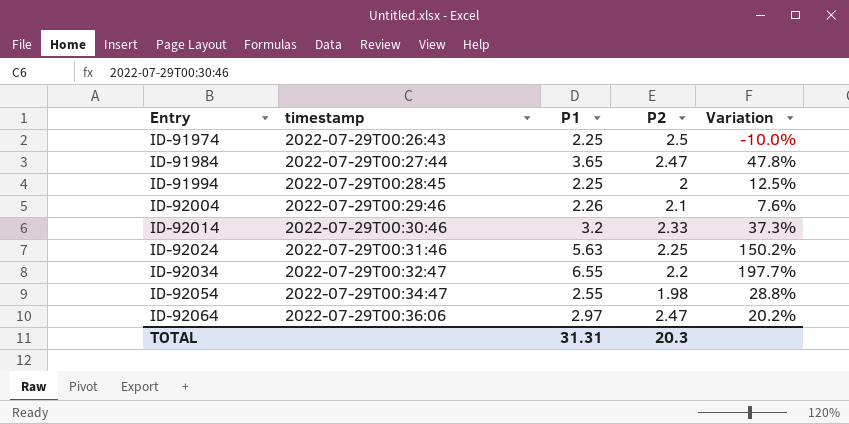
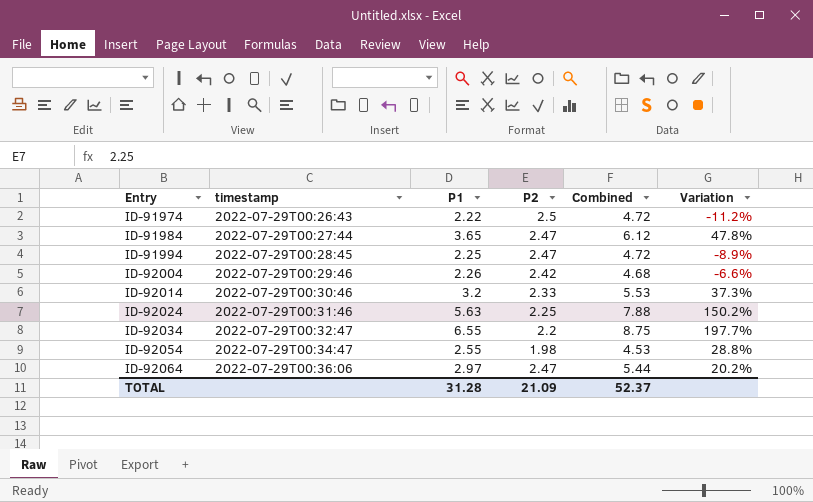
column Combined | formula: none -> [P1] + [P2]
ID-91974 | P1: 2.25 -> 2.22
ID-91974 | Variation: -10.0% -> -11.2%
ID-91994 | P2: 2 -> 2.47
ID-91994 | Variation: 12.5% -> -8.9%
ID-92004 | P2: 2.1 -> 2.42
ID-92004 | Variation: 7.6% -> -6.6%
TOTAL | P1: 31.31 -> 31.28
TOTAL | P2: 20.3 -> 21.09

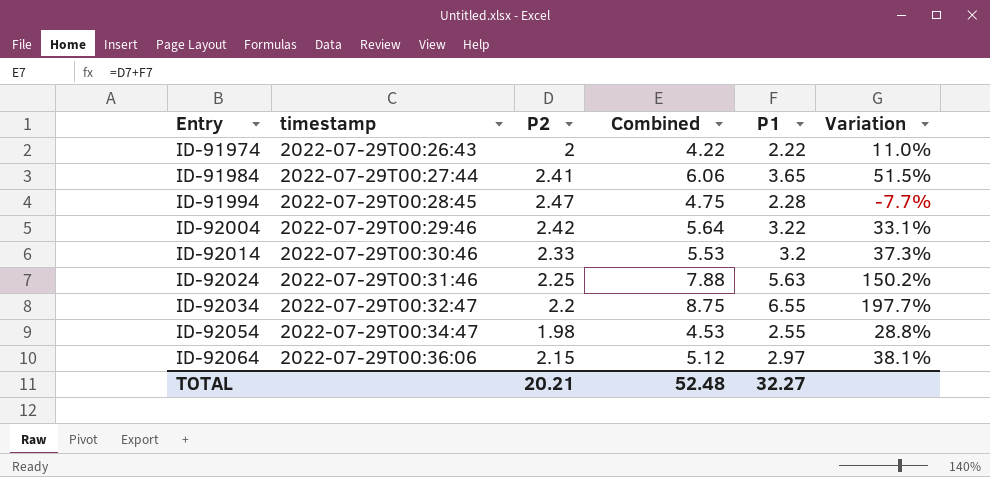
column P1 | position: 3 -> 5
ID-91974 | P2: 2.5 -> 2
ID-91974 | Combined: 4.72 -> 4.22
ID-91974 | Variation: -11.2% -> 11.0%
ID-91984 | P2: 2.47 -> 2.41
ID-91984 | Combined: 6.12 -> 6.06
ID-91984 | Variation: 47.8% -> 51.5%
ID-91994 | Combined: 4.72 -> 4.75
ID-91994 | P1: 2.25 -> 2.28
ID-91994 | Variation: -8.9% -> -7.7%
ID-92004 | Combined: 4.68 -> 5.64
ID-92004 | P1: 2.26 -> 3.22
ID-92004 | Variation: -6.6% -> 33.1%
ID-92064 | P2: 2.47 -> 2.15
ID-92064 | Combined: 5.44 -> 5.12
ID-92064 | Variation: 20.2% -> 38.1%
TOTAL | P2: 21.09 -> 20.21
TOTAL | Combined: 52.37 -> 52.48
TOTAL | P1: 31.28 -> 32.27

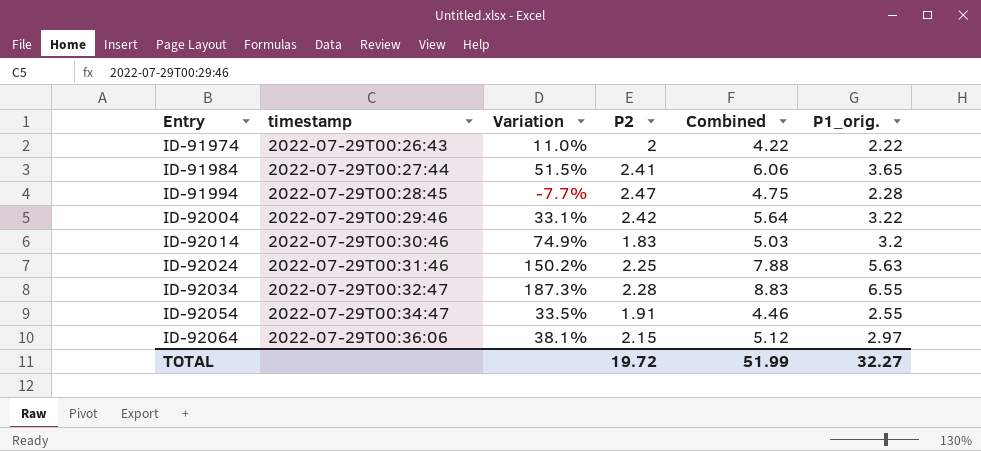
column Variation | position: 6 -> 3
column name: P1 -> P1_orig.
ID-92014 | Variation: 37.3% -> 74.9%
ID-92014 | P2: 2.33 -> 1.83
ID-92014 | Combined: 5.53 -> 5.03
ID-92034 | Variation: 197.7% -> 187.3%
ID-92034 | P2: 2.2 -> 2.28
ID-92034 | Combined: 8.75 -> 8.83
ID-92054 | Variation: 28.8% -> 33.5%
ID-92054 | P2: 1.98 -> 1.91
ID-92054 | Combined: 4.53 -> 4.46
TOTAL | P2: 20.21 -> 19.72
TOTAL | Combined: 52.48 -> 51.99

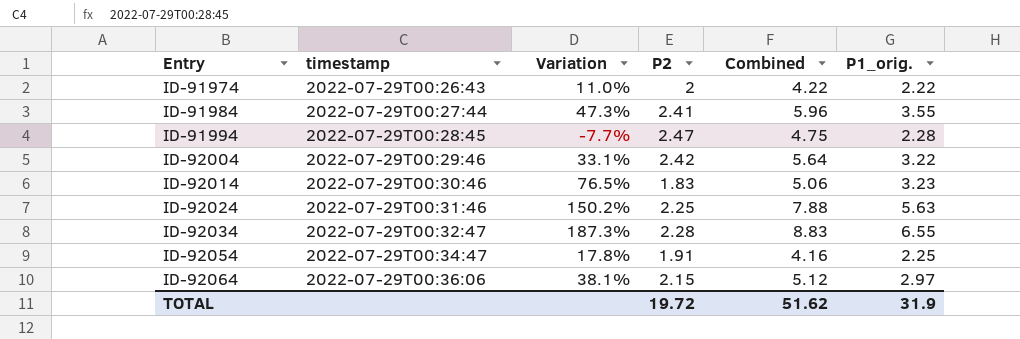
ID-91984 | Variation: 51.5% -> 47.3%
ID-91984 | Combined: 6.06 -> 5.96
ID-91984 | P1_orig.: 3.65 -> 3.55
ID-92014 | Variation: 74.9% -> 76.5%
ID-92014 | Combined: 5.03 -> 5.06
ID-92014 | P1_orig.: 3.2 -> 3.23
ID-92054 | Variation: 33.5% -> 17.8%
ID-92054 | Combined: 4.46 -> 4.16
ID-92054 | P1_orig.: 2.55 -> 2.25
TOTAL | Combined: 51.99 -> 51.62
TOTAL | P1_orig.: 32.27 -> 31.9

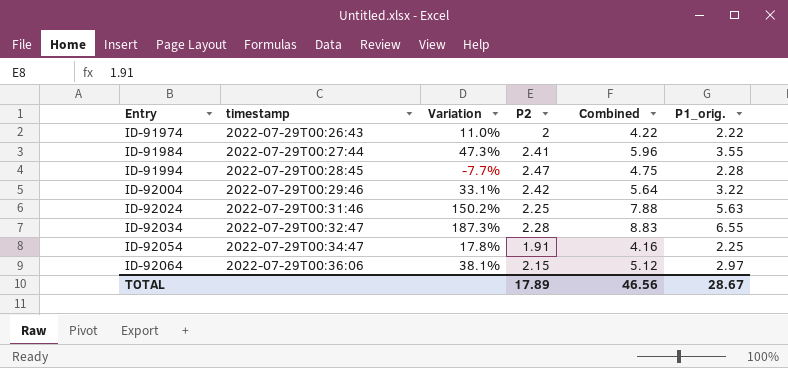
row ID-92014: 2022-07-29T00:30:46 | 76.5% | 1.83 | 5.06 | 3.23 -> none
TOTAL | P2: 19.72 -> 17.89
TOTAL | Combined: 51.62 -> 46.56
TOTAL | P1_orig.: 31.9 -> 28.67

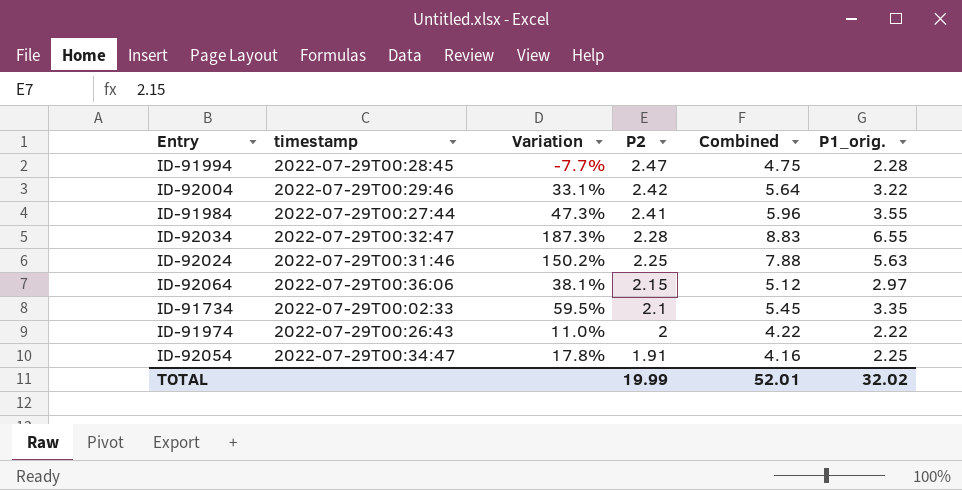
row order: Entry ascending -> P2 descending
row ID-91734: none -> 2022-07-29T00:02:33 | 59.5% | 2.1 | 5.45 | 3.35
TOTAL | P2: 17.89 -> 19.99
TOTAL | Combined: 46.56 -> 52.01
TOTAL | P1_orig.: 28.67 -> 32.02

